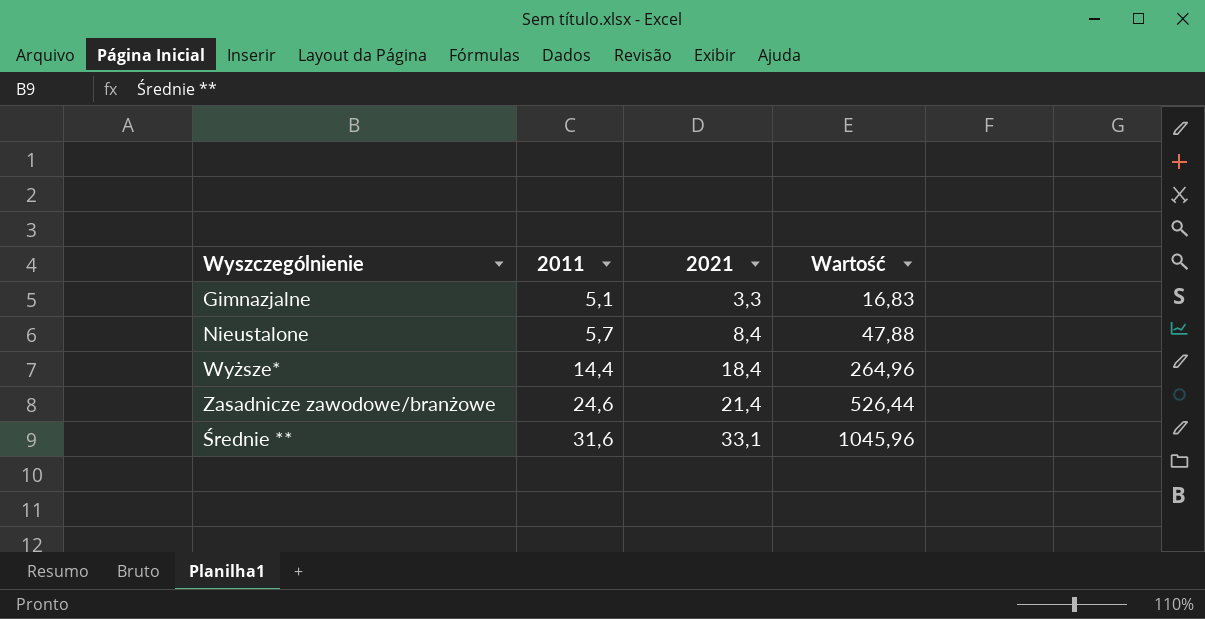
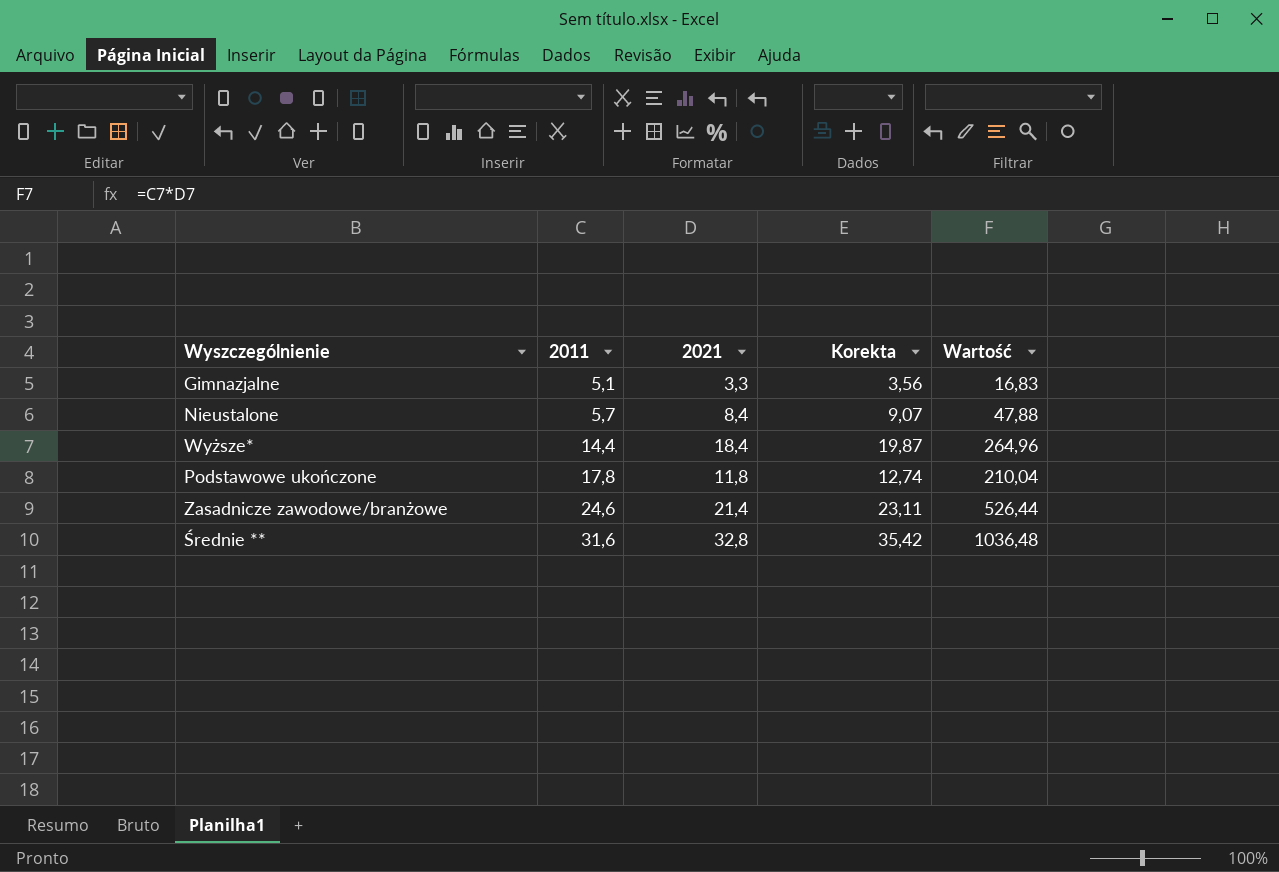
column Korekta | formula: none -> [2021] * 1,08
row Podstawowe ukończone: none -> 17,8 | 11,8 | 12,74 | 210,04
Średnie ** | 2021: 33,1 -> 32,8
Średnie ** | Wartość: 1045,96 -> 1036,48

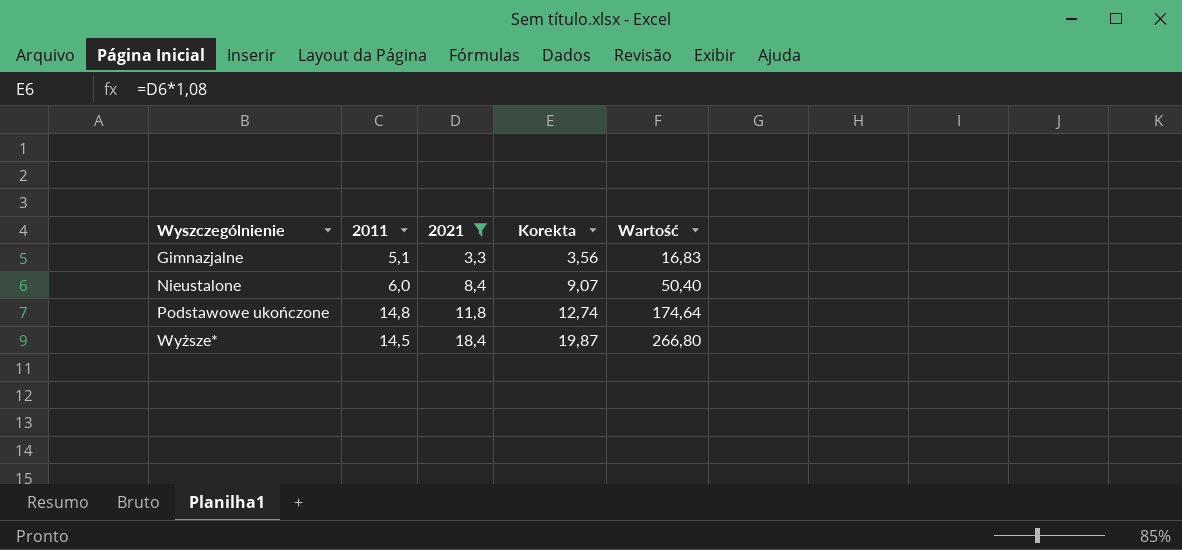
filter: none -> 2021 <= 18,4
row order: 2011 ascending -> Wyszczególnienie ascending
Nieustalone | 2011: 5,7 -> 6,0
Nieustalone | Wartość: 47,88 -> 50,40
Podstawowe ukończone | 2011: 17,8 -> 14,8
Podstawowe ukończone | Wartość: 210,04 -> 174,64
Wyższe* | 2011: 14,4 -> 14,5
Wyższe* | Wartość: 264,96 -> 266,80

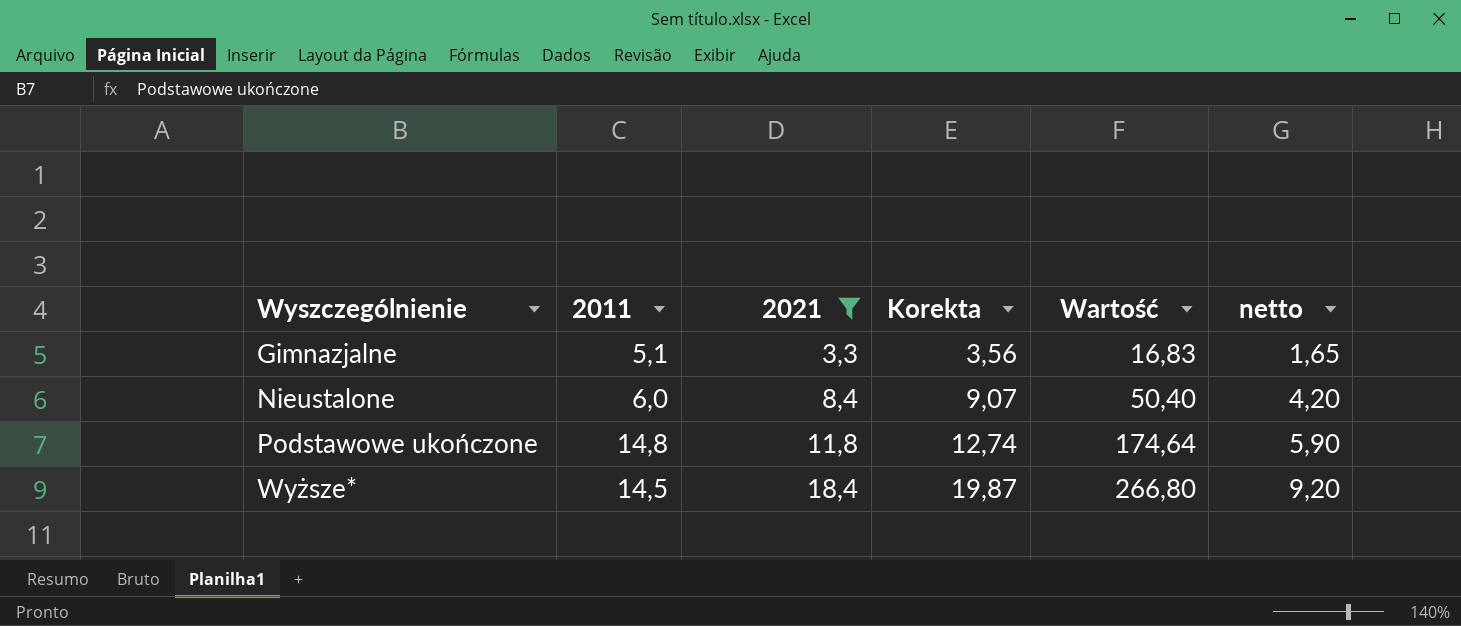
column netto | formula: none -> [2021] * 0,5

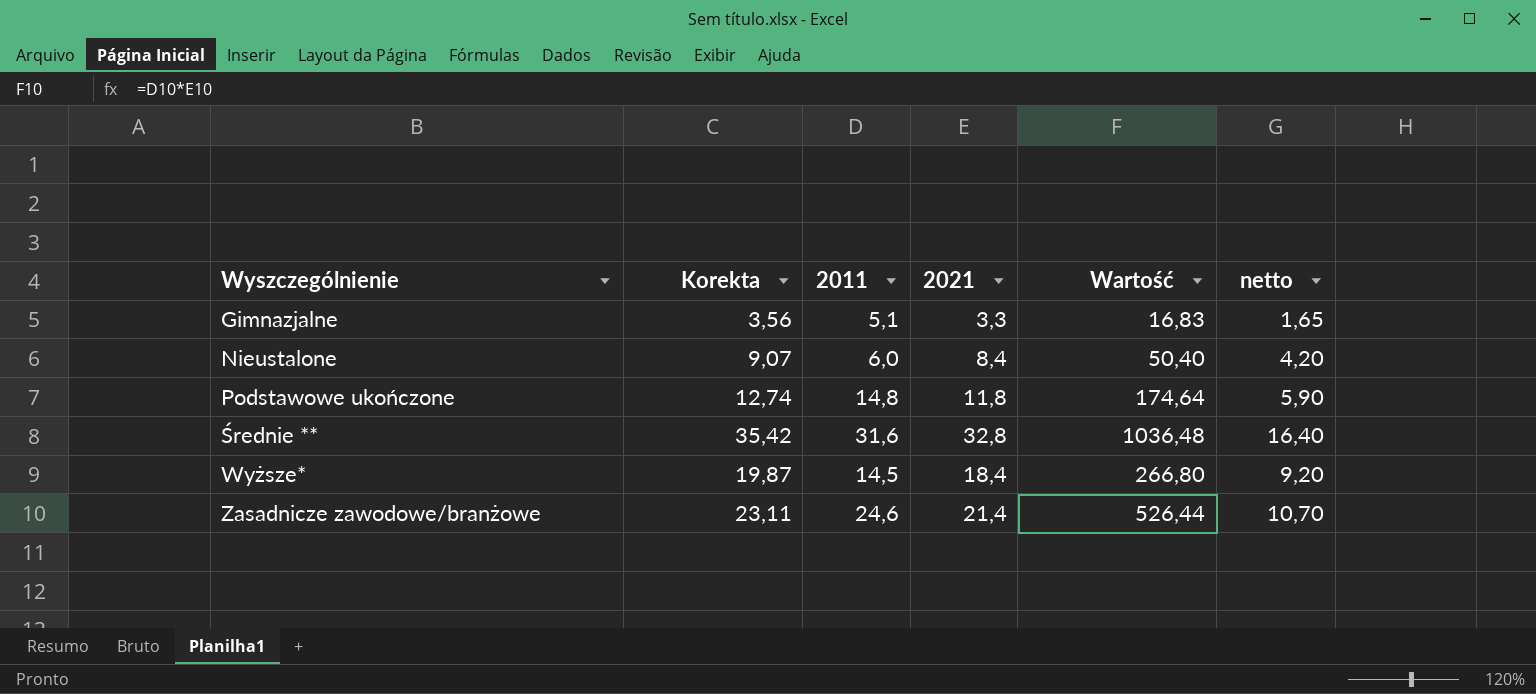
filter: 2021 <= 18,4 -> none
column Korekta | position: 4 -> 2

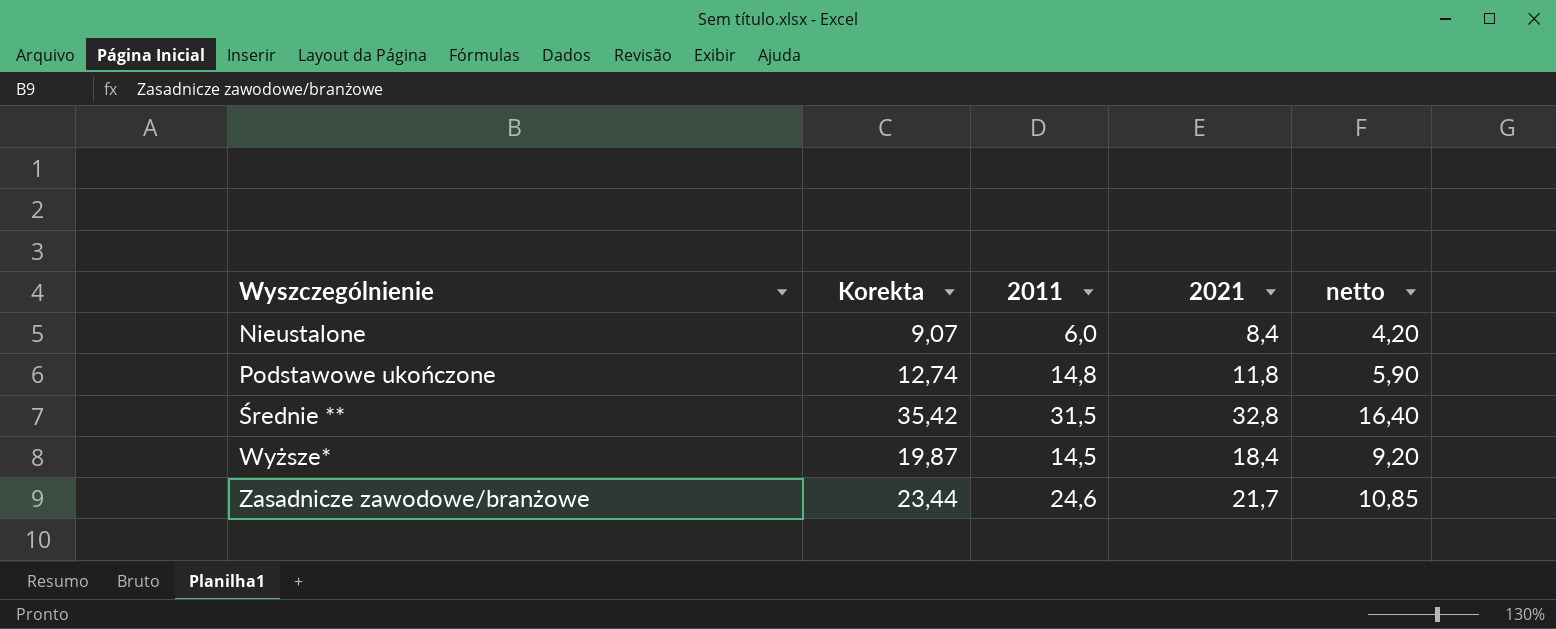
column Wartość | formula: [2011] * [2021] -> none
row Gimnazjalne: 3,56 | 5,1 | 3,3 | 16,83 | 1,65 -> none
Średnie ** | 2011: 31,6 -> 31,5
Zasadnicze zawodowe/branżowe | Korekta: 23,11 -> 23,44
Zasadnicze zawodowe/branżowe | 2021: 21,4 -> 21,7
Zasadnicze zawodowe/branżowe | netto: 10,70 -> 10,85

